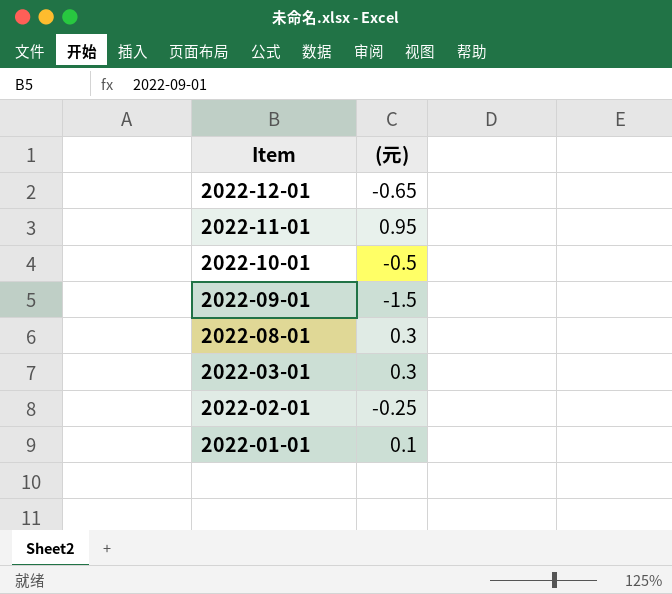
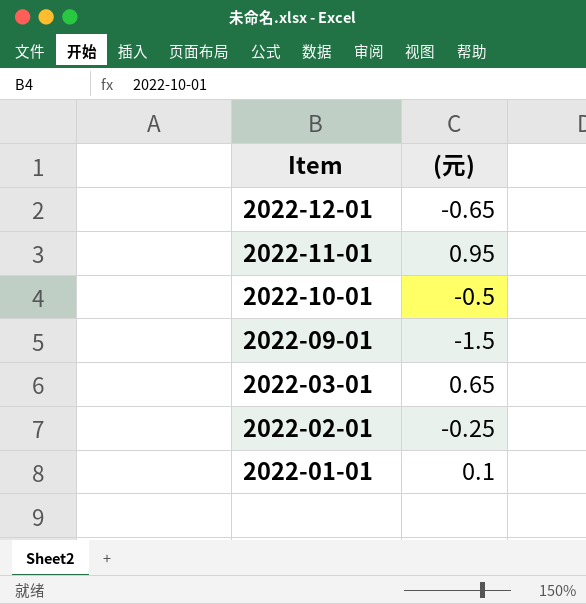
row 2022-08-01: 0.3 -> none
2022-03-01 | (元): 0.3 -> 0.65

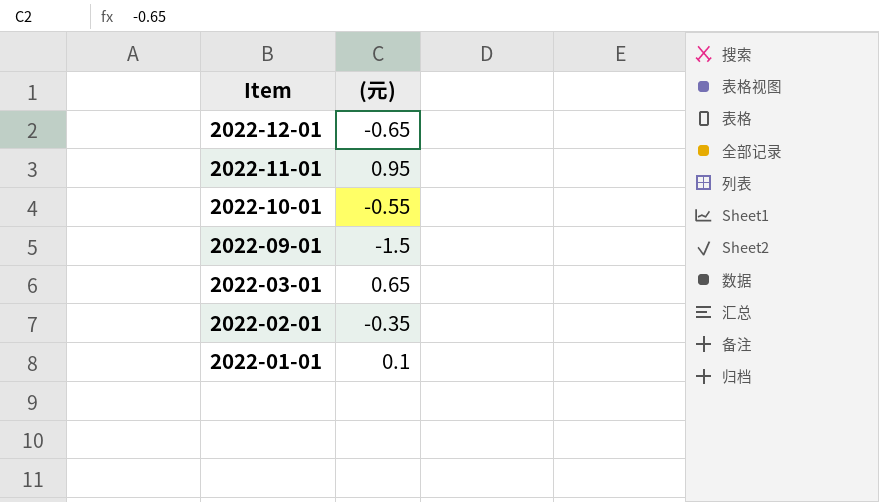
2022-10-01 | (元): -0.5 -> -0.55
2022-02-01 | (元): -0.25 -> -0.35

